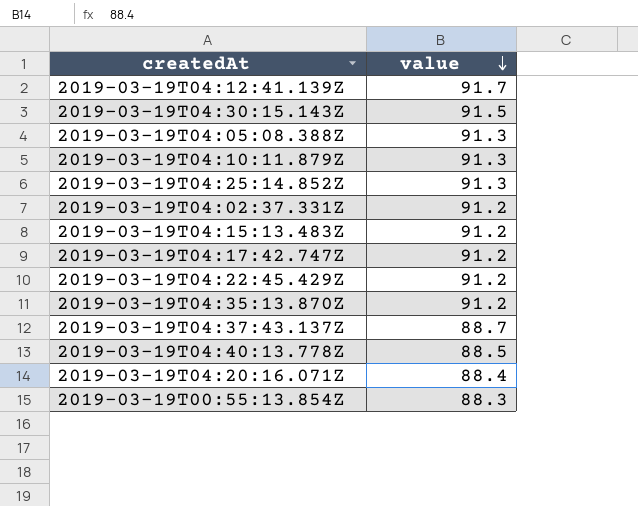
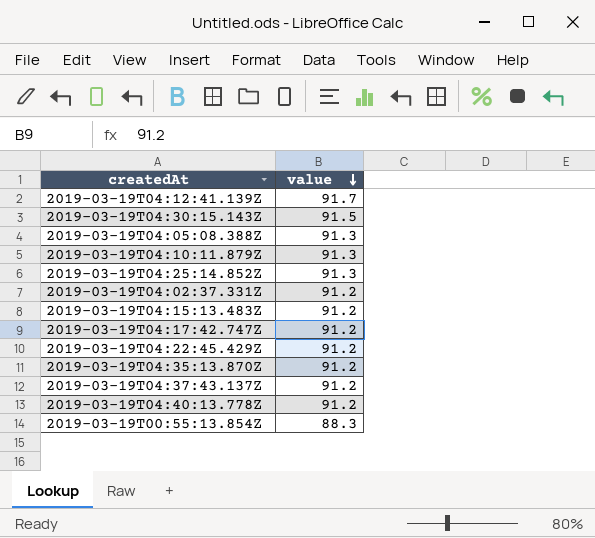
row 2019-03-19T04:20:16.071Z: 88.4 -> none
2019-03-19T04:37:43.137Z | value: 88.7 -> 91.2
2019-03-19T04:40:13.778Z | value: 88.5 -> 91.2

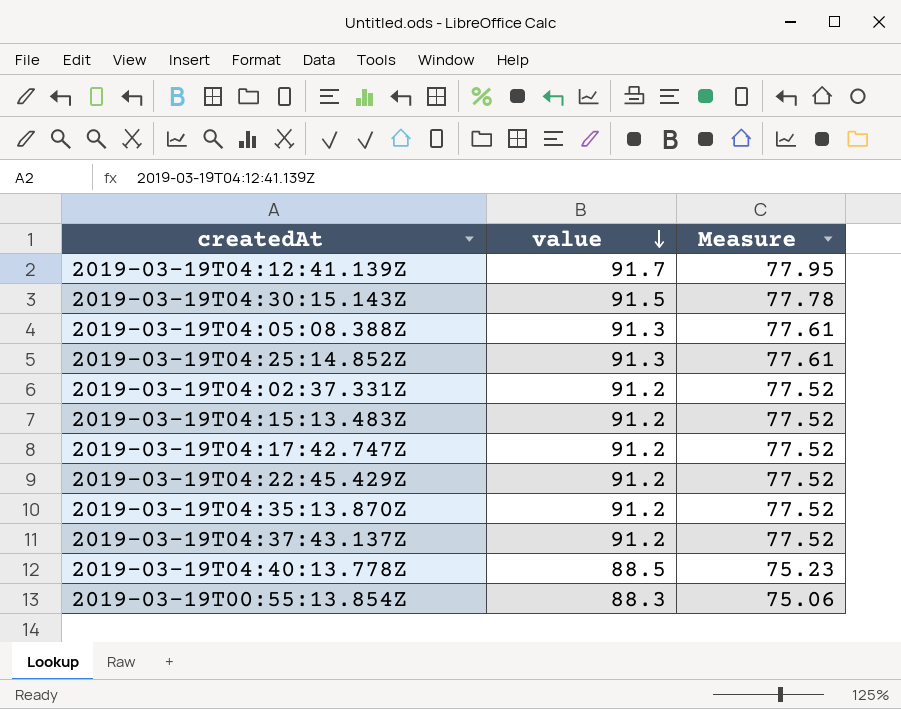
column Measure | formula: none -> [value] * 0.85
row 2019-03-19T04:10:11.879Z: 91.3 -> none
2019-03-19T04:40:13.778Z | value: 91.2 -> 88.5

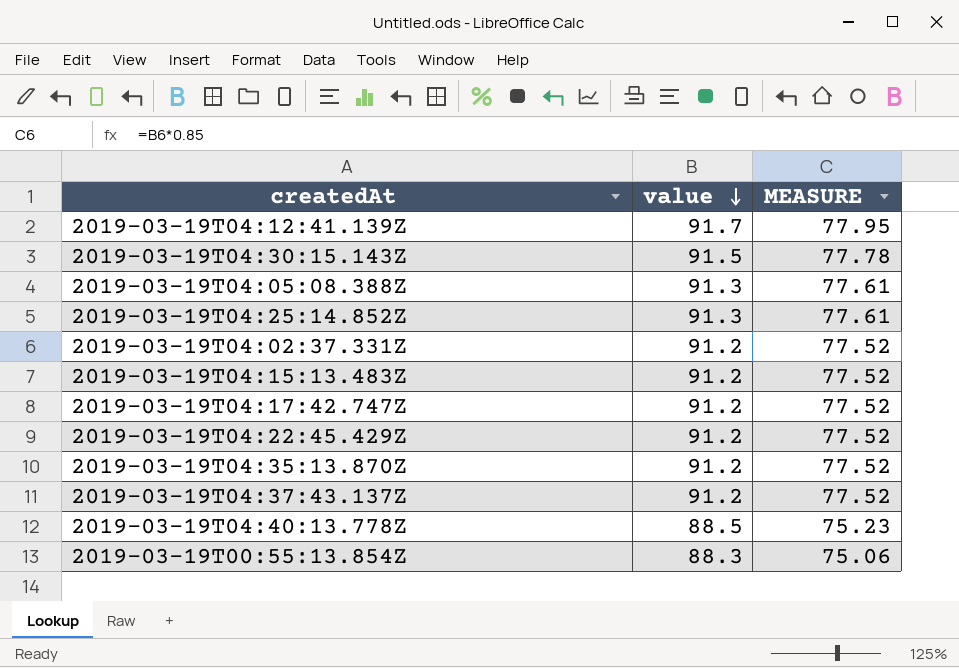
column name: Measure -> MEASURE

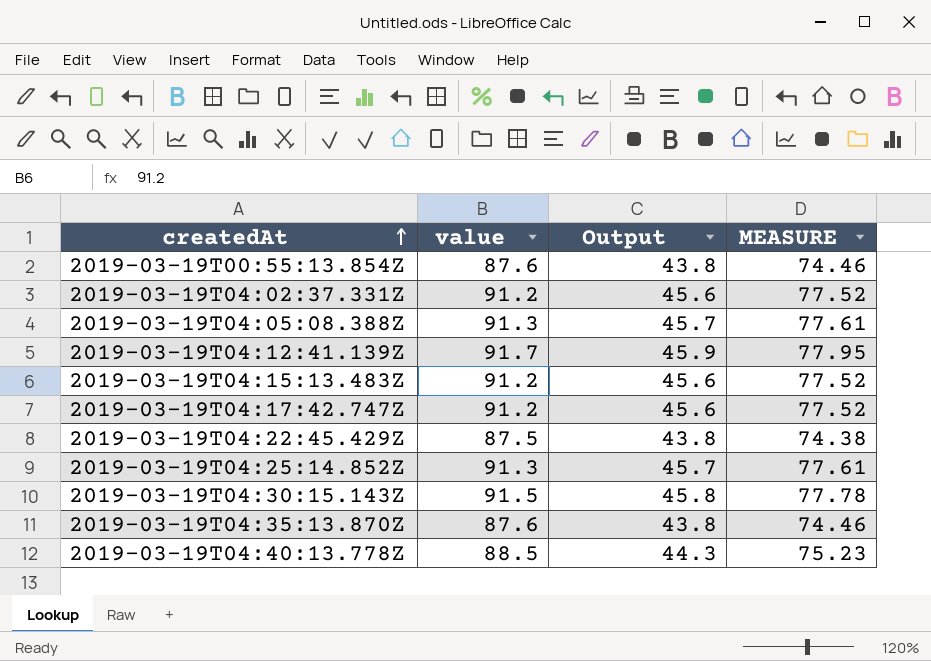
row order: value descending -> createdAt ascending
column Output | formula: none -> [value] * 0.5
row 2019-03-19T04:37:43.137Z: 91.2 | 77.52 -> none
2019-03-19T00:55:13.854Z | value: 88.3 -> 87.6
2019-03-19T00:55:13.854Z | MEASURE: 75.06 -> 74.46
2019-03-19T04:22:45.429Z | value: 91.2 -> 87.5
2019-03-19T04:22:45.429Z | MEASURE: 77.52 -> 74.38
2019-03-19T04:35:13.870Z | value: 91.2 -> 87.6
2019-03-19T04:35:13.870Z | MEASURE: 77.52 -> 74.46

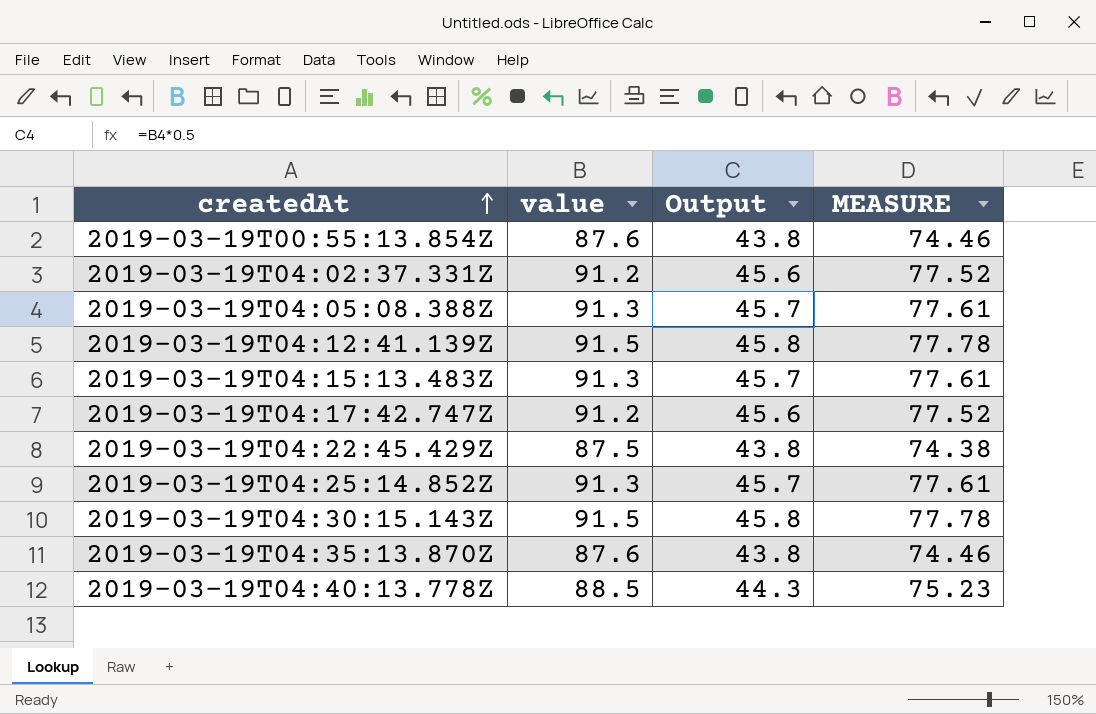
2019-03-19T04:12:41.139Z | value: 91.7 -> 91.5
2019-03-19T04:12:41.139Z | Output: 45.9 -> 45.8
2019-03-19T04:12:41.139Z | MEASURE: 77.95 -> 77.78
2019-03-19T04:15:13.483Z | value: 91.2 -> 91.3
2019-03-19T04:15:13.483Z | Output: 45.6 -> 45.7
2019-03-19T04:15:13.483Z | MEASURE: 77.52 -> 77.61

